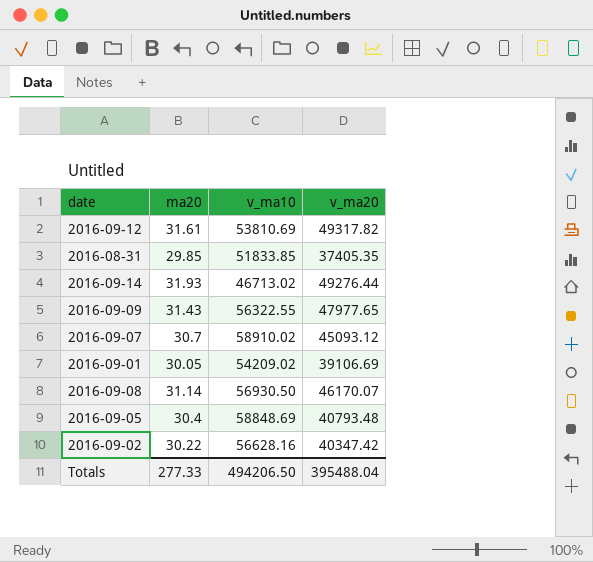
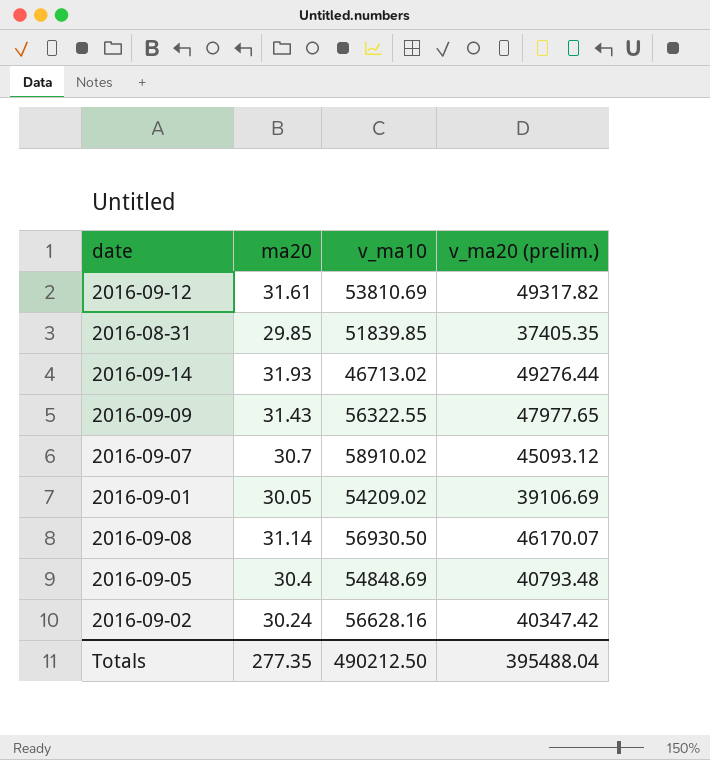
column name: v_ma20 -> v_ma20 (prelim.)
2016-08-31 | v_ma10: 51833.85 -> 51839.85
2016-09-05 | v_ma10: 58848.69 -> 54848.69
2016-09-02 | ma20: 30.22 -> 30.24
Totals | ma20: 277.33 -> 277.35
Totals | v_ma10: 494206.50 -> 490212.50

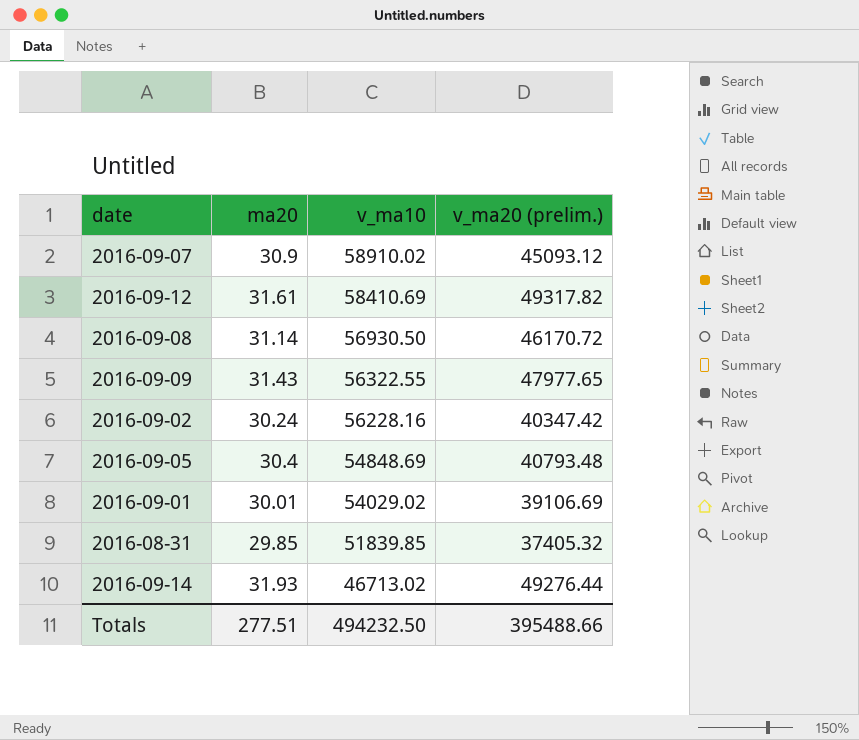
row order: none -> v_ma10 descending
2016-09-07 | ma20: 30.7 -> 30.9
2016-09-12 | v_ma10: 53810.69 -> 58410.69
2016-09-08 | v_ma20 (prelim.): 46170.07 -> 46170.72
2016-09-02 | v_ma10: 56628.16 -> 56228.16
2016-09-01 | ma20: 30.05 -> 30.01
2016-09-01 | v_ma10: 54209.02 -> 54029.02
2016-08-31 | v_ma20 (prelim.): 37405.35 -> 37405.32
Totals | ma20: 277.35 -> 277.51
Totals | v_ma10: 490212.50 -> 494232.50
Totals | v_ma20 (prelim.): 395488.04 -> 395488.66

